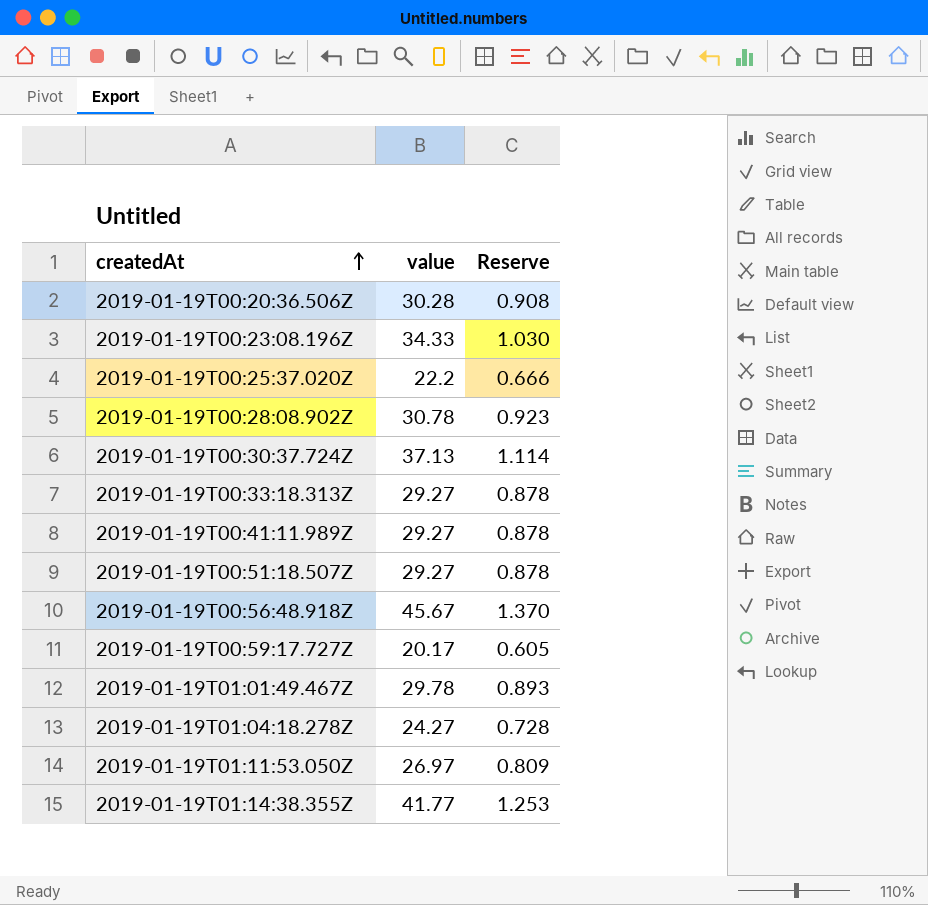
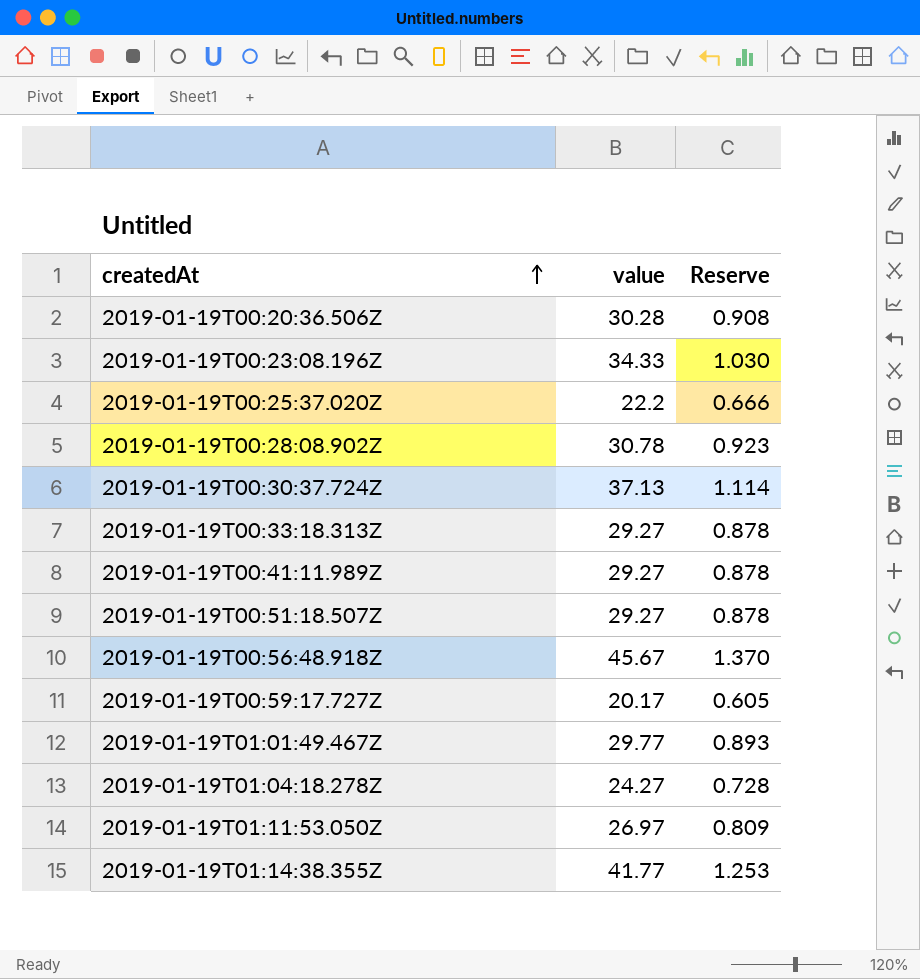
2019-01-19T01:01:49.467Z | value: 29.78 -> 29.77

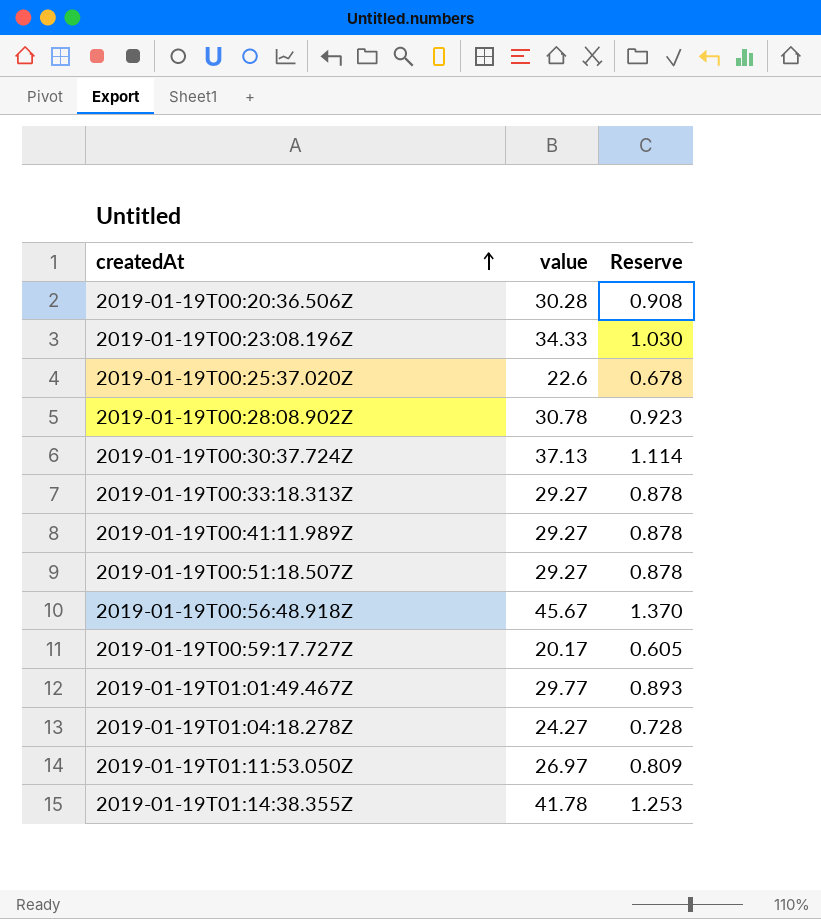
2019-01-19T00:25:37.020Z | value: 22.2 -> 22.6
2019-01-19T00:25:37.020Z | Reserve: 0.666 -> 0.678
2019-01-19T01:14:38.355Z | value: 41.77 -> 41.78

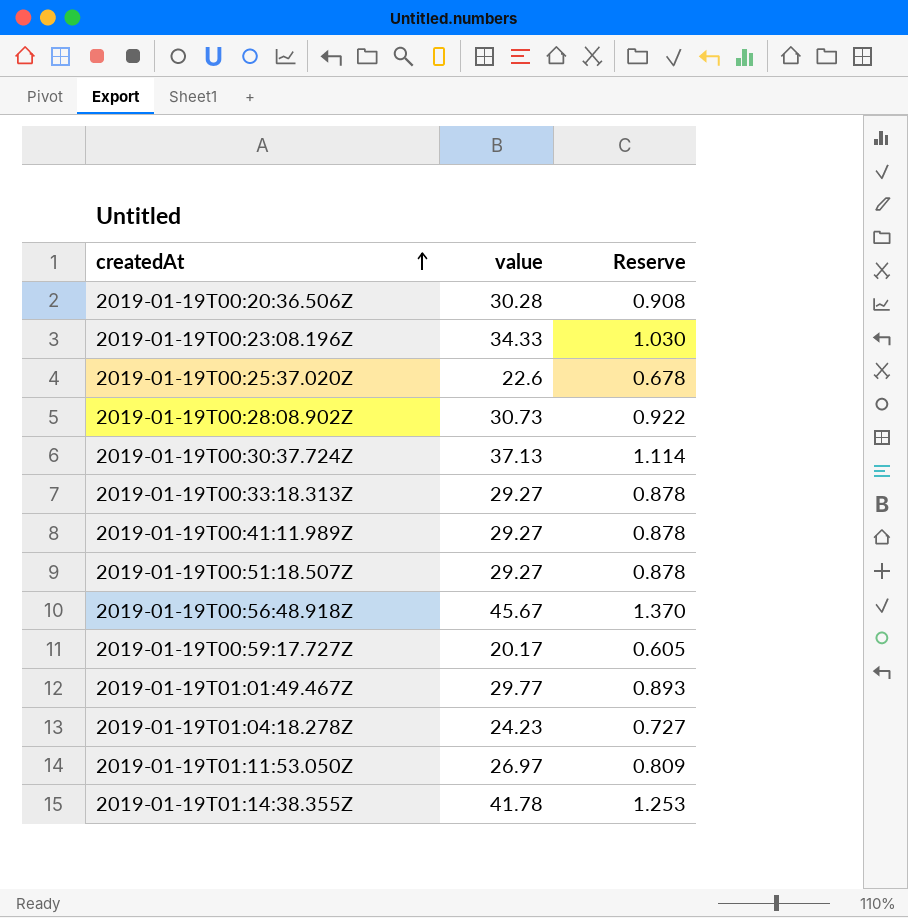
2019-01-19T00:28:08.902Z | value: 30.78 -> 30.73
2019-01-19T00:28:08.902Z | Reserve: 0.923 -> 0.922
2019-01-19T01:04:18.278Z | value: 24.27 -> 24.23
2019-01-19T01:04:18.278Z | Reserve: 0.728 -> 0.727

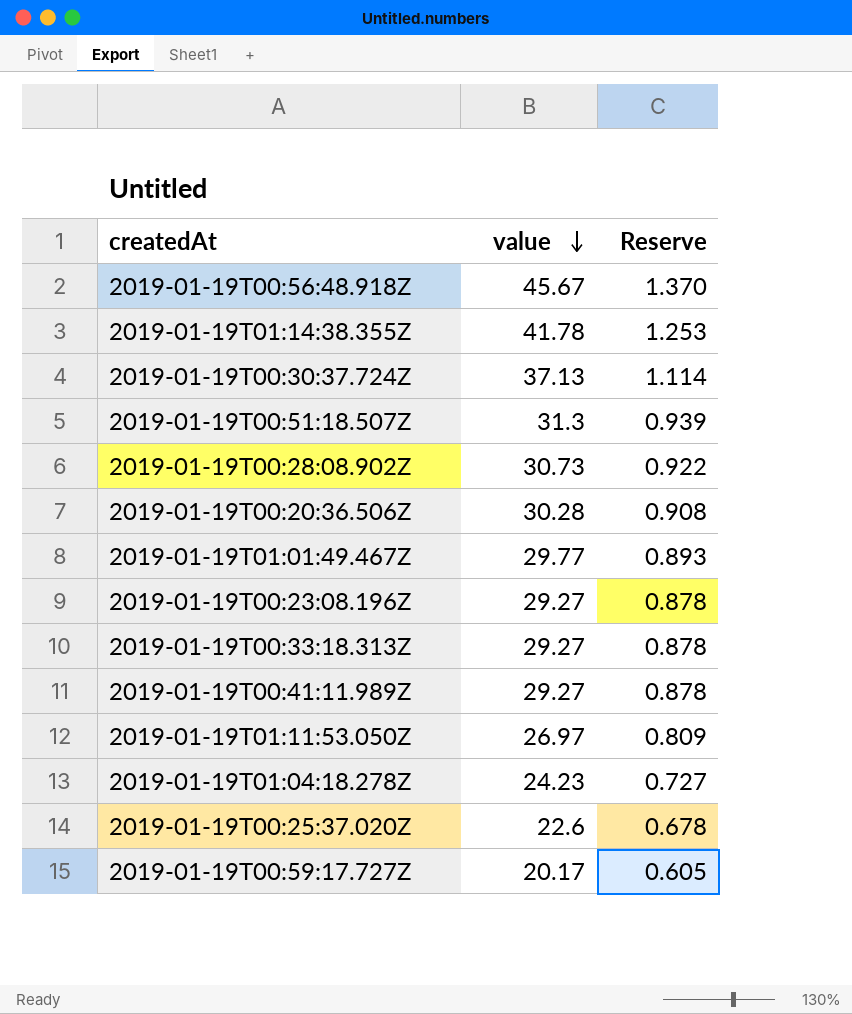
row order: createdAt ascending -> value descending
2019-01-19T00:51:18.507Z | value: 29.27 -> 31.3
2019-01-19T00:51:18.507Z | Reserve: 0.878 -> 0.939
2019-01-19T00:23:08.196Z | value: 34.33 -> 29.27
2019-01-19T00:23:08.196Z | Reserve: 1.030 -> 0.878

